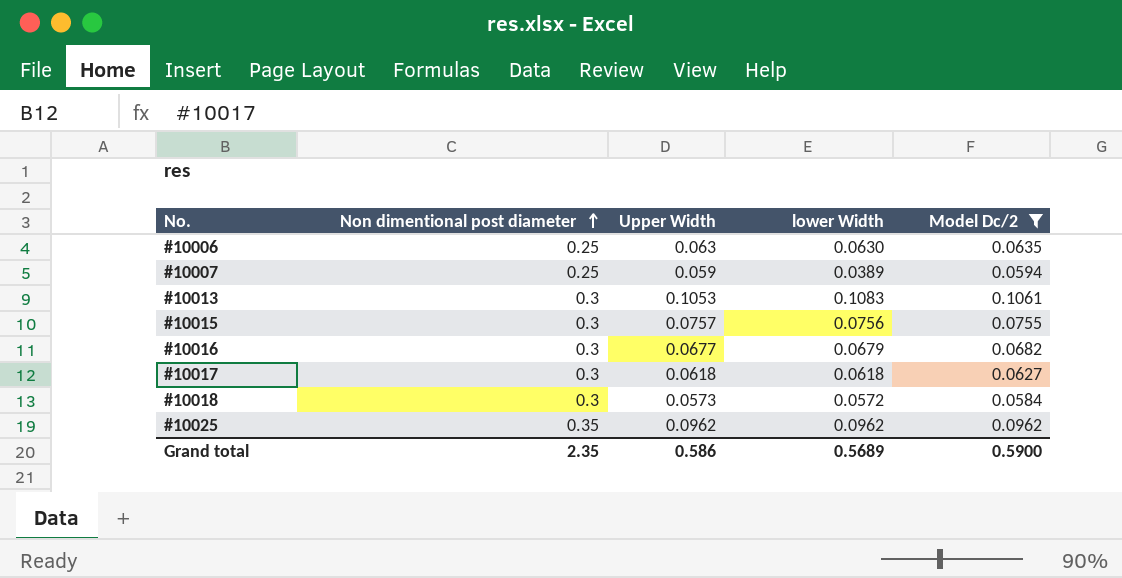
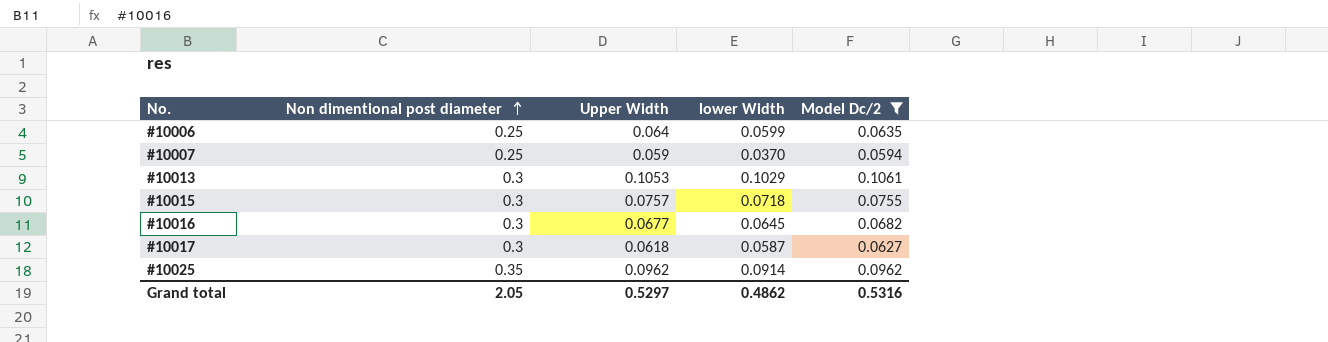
row #10018: 0.3 | 0.0573 | 0.0572 | 0.0584 -> none
#10006 | Upper Width: 0.063 -> 0.064
#10006 | lower Width: 0.0630 -> 0.0599
#10007 | lower Width: 0.0389 -> 0.0370
#10013 | lower Width: 0.1083 -> 0.1029
#10015 | lower Width: 0.0756 -> 0.0718
#10016 | lower Width: 0.0679 -> 0.0645
#10017 | lower Width: 0.0618 -> 0.0587
#10025 | lower Width: 0.0962 -> 0.0914
Grand total | Non dimentional post diameter: 2.35 -> 2.05
Grand total | Upper Width: 0.586 -> 0.5297
Grand total | lower Width: 0.5689 -> 0.4862
Grand total | Model Dc/2: 0.5900 -> 0.5316

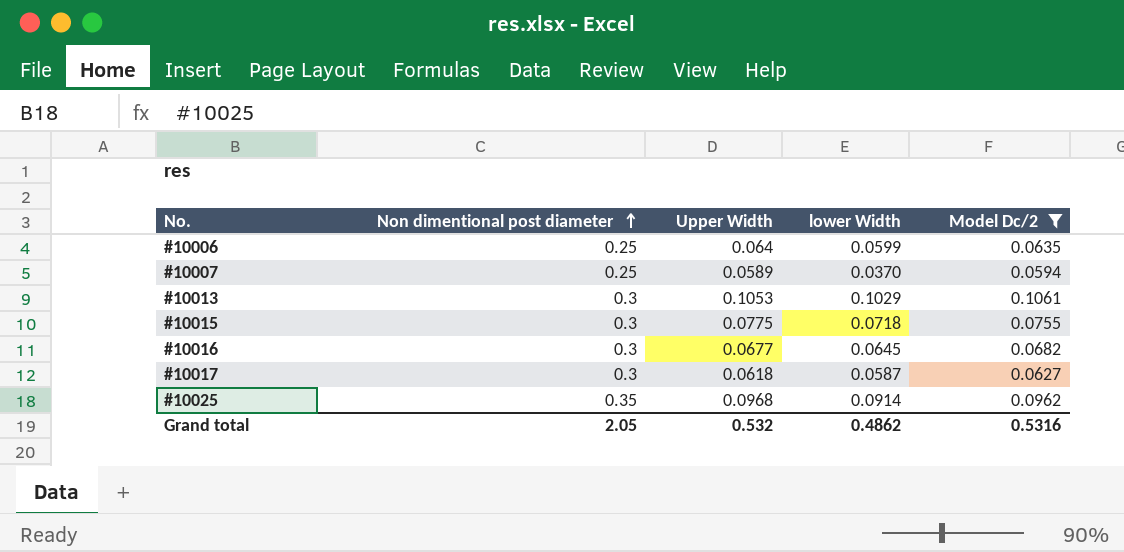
#10007 | Upper Width: 0.059 -> 0.0589
#10015 | Upper Width: 0.0757 -> 0.0775
#10025 | Upper Width: 0.0962 -> 0.0968
Grand total | Upper Width: 0.5297 -> 0.532

